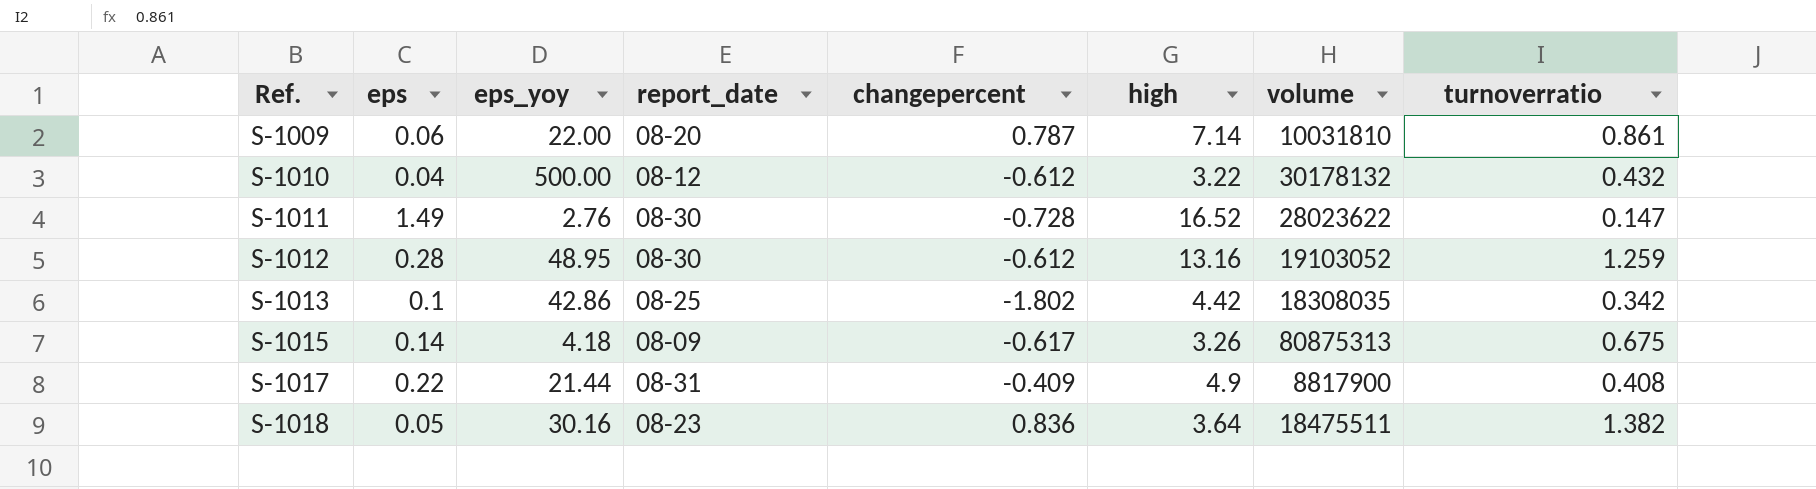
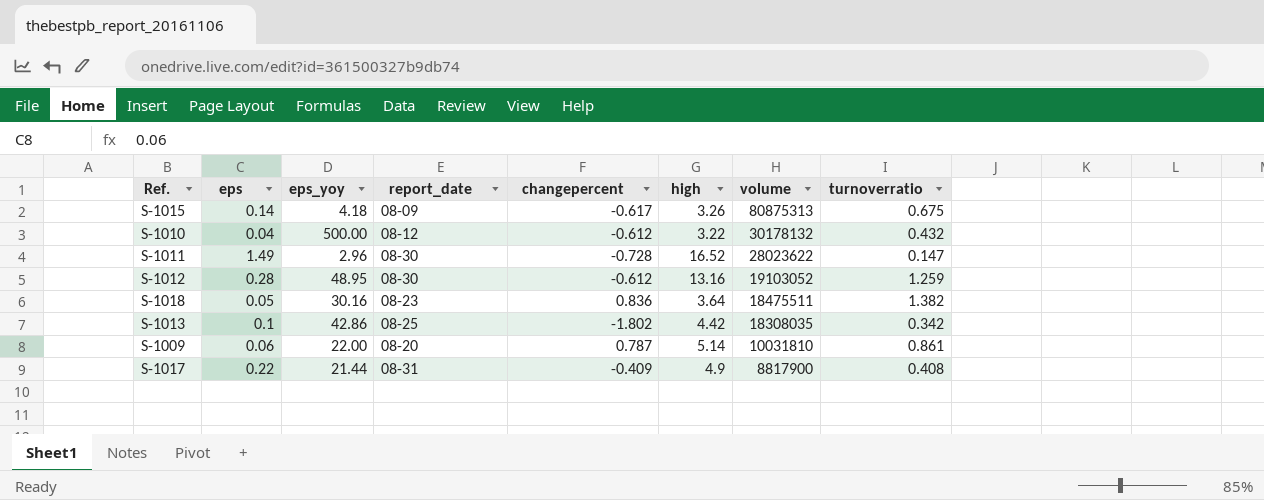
row order: Ref. ascending -> volume descending
S-1011 | eps_yoy: 2.76 -> 2.96
S-1009 | high: 7.14 -> 5.14

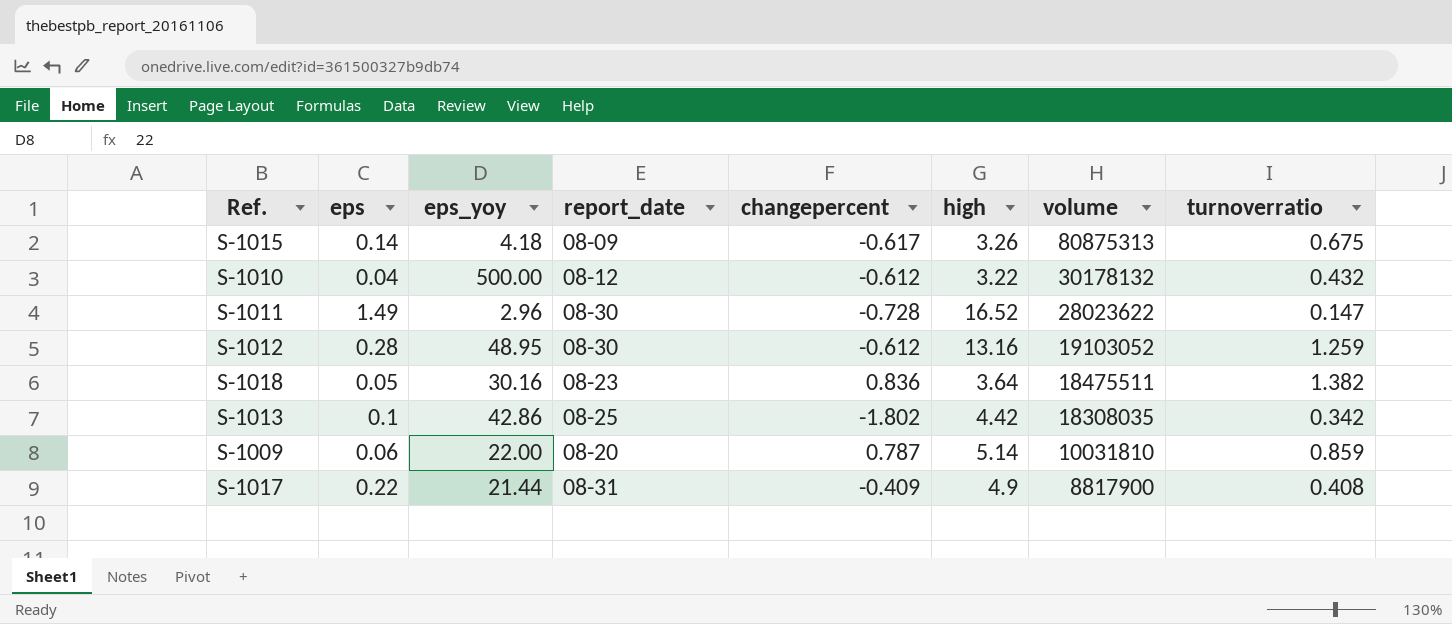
S-1009 | turnoverratio: 0.861 -> 0.859

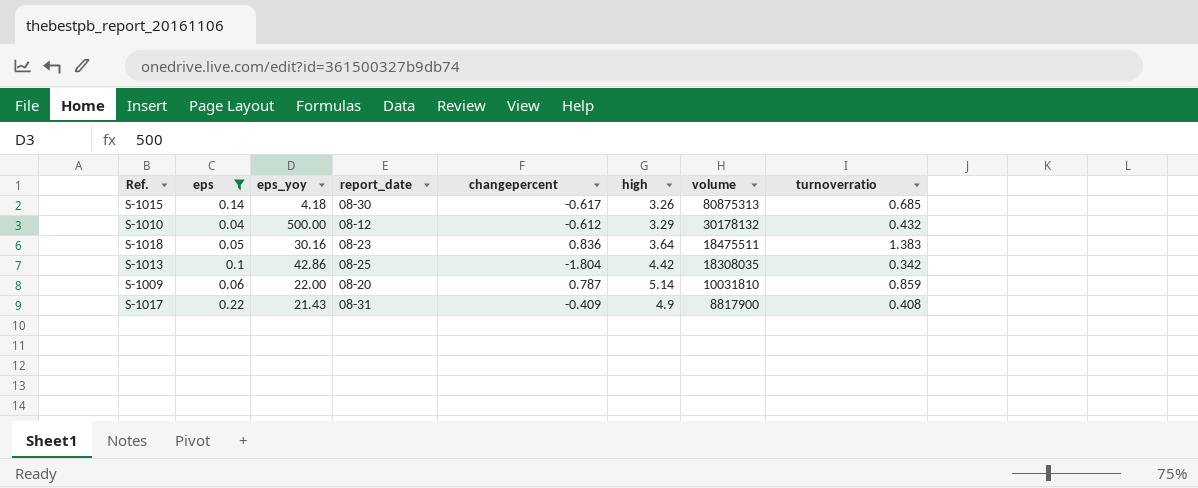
filter: none -> eps <= 0.22
S-1015 | report_date: 08-09 -> 08-30
S-1015 | turnoverratio: 0.675 -> 0.685
S-1010 | high: 3.22 -> 3.29
S-1018 | turnoverratio: 1.382 -> 1.383
S-1013 | changepercent: -1.802 -> -1.804
S-1017 | eps_yoy: 21.44 -> 21.43

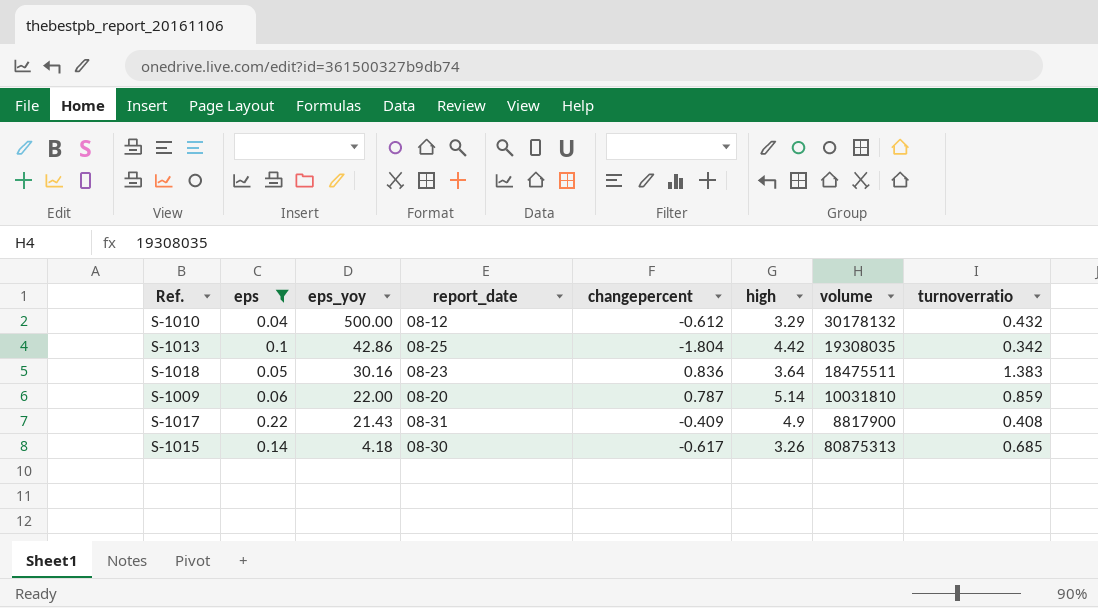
row order: volume descending -> eps_yoy descending
S-1013 | volume: 18308035 -> 19308035

